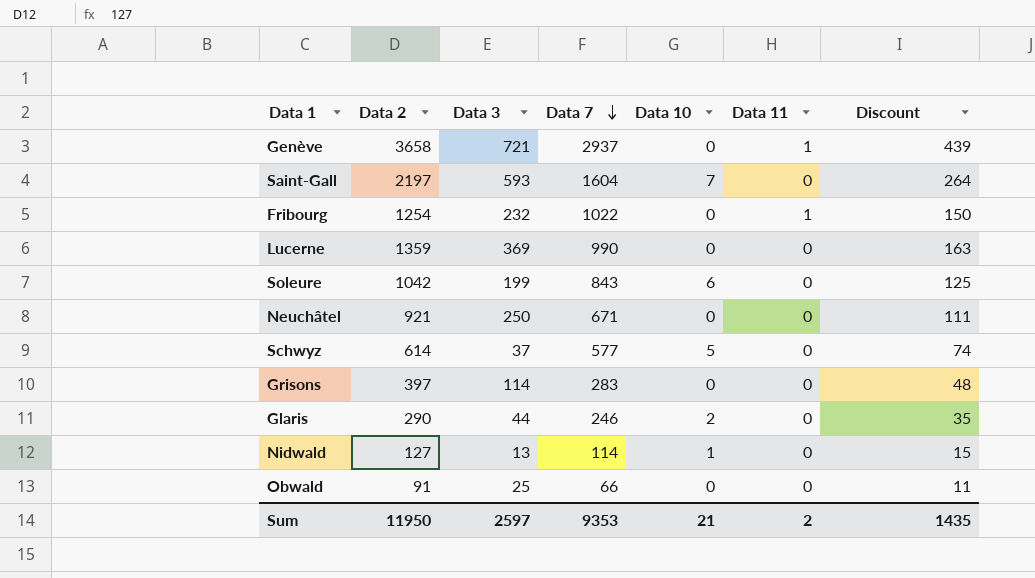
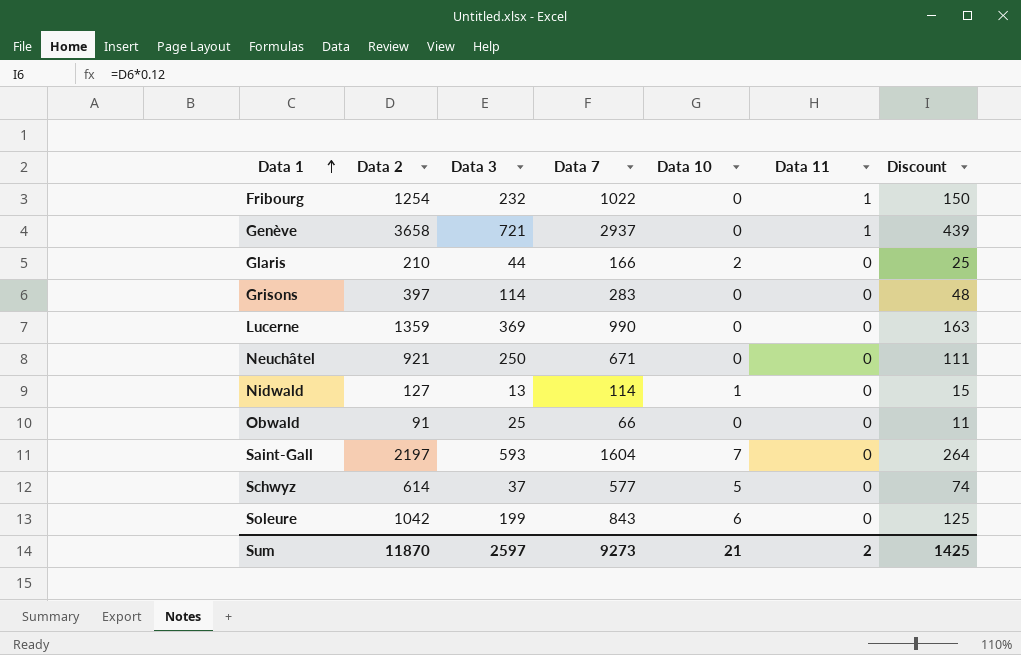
row order: Data 7 descending -> Data 1 ascending
Glaris | Data 2: 290 -> 210
Glaris | Data 7: 246 -> 166
Glaris | Discount: 35 -> 25
Sum | Data 2: 11950 -> 11870
Sum | Data 7: 9353 -> 9273
Sum | Discount: 1435 -> 1425

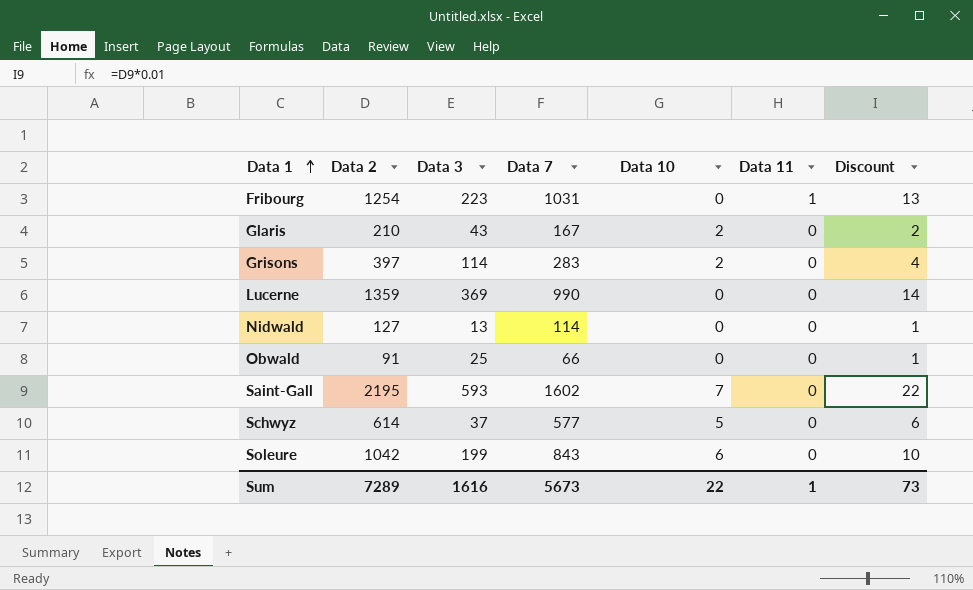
column Discount | formula: [Data 2] * 0.12 -> [Data 2] * 0.01
row Genève: 3658 | 721 | 2937 | 0 | 1 | 439 -> none
row Neuchâtel: 921 | 250 | 671 | 0 | 0 | 111 -> none
Fribourg | Data 3: 232 -> 223
Fribourg | Data 7: 1022 -> 1031
Glaris | Data 3: 44 -> 43
Glaris | Data 7: 166 -> 167
Grisons | Data 10: 0 -> 2
Nidwald | Data 10: 1 -> 0
Saint-Gall | Data 2: 2197 -> 2195
Saint-Gall | Data 7: 1604 -> 1602
Sum | Data 2: 11870 -> 7289
Sum | Data 3: 2597 -> 1616
Sum | Data 7: 9273 -> 5673
Sum | Data 10: 21 -> 22
Sum | Data 11: 2 -> 1
Sum | Discount: 1425 -> 73

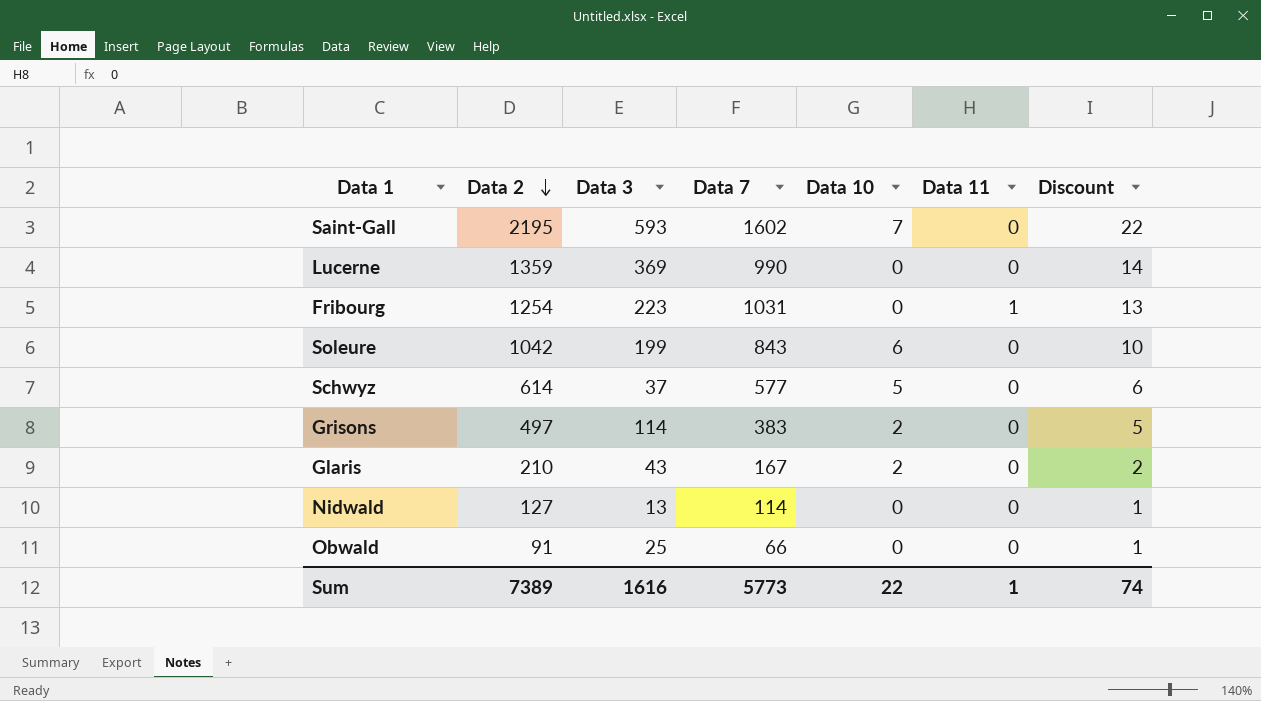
row order: Data 1 ascending -> Data 2 descending
Grisons | Data 2: 397 -> 497
Grisons | Data 7: 283 -> 383
Grisons | Discount: 4 -> 5
Sum | Data 2: 7289 -> 7389
Sum | Data 7: 5673 -> 5773
Sum | Discount: 73 -> 74

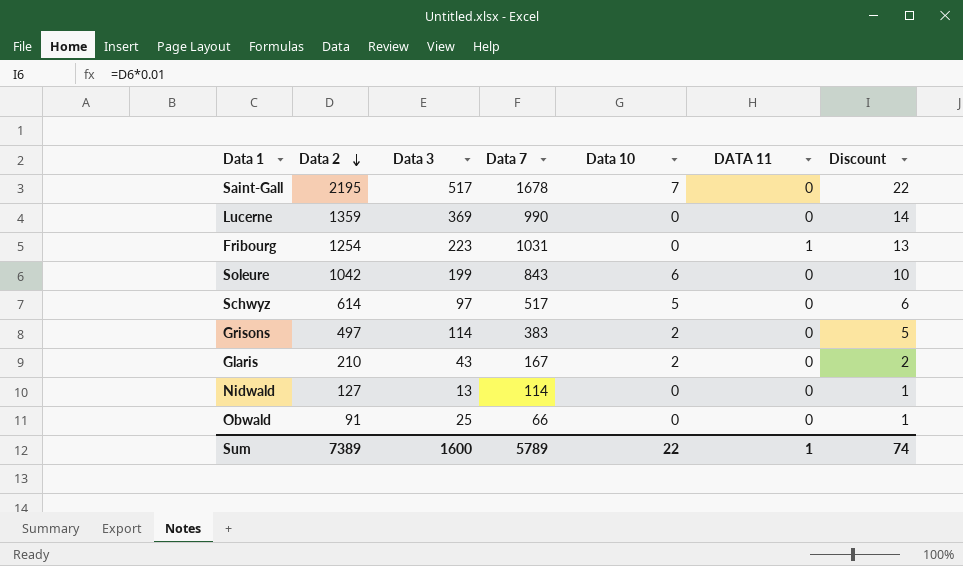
column name: Data 11 -> DATA 11
Saint-Gall | Data 3: 593 -> 517
Saint-Gall | Data 7: 1602 -> 1678
Schwyz | Data 3: 37 -> 97
Schwyz | Data 7: 577 -> 517
Sum | Data 3: 1616 -> 1600
Sum | Data 7: 5773 -> 5789

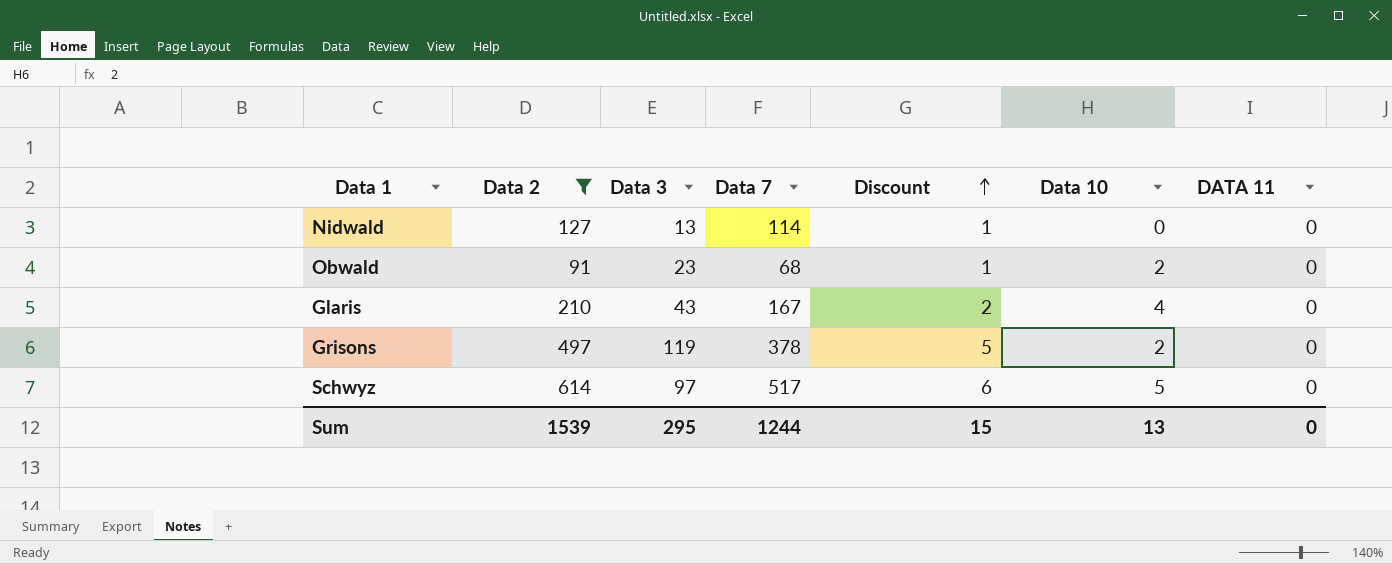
filter: none -> Data 2 <= 614
row order: Data 2 descending -> Discount ascending
column Discount | position: 7 -> 5
Obwald | Data 3: 25 -> 23
Obwald | Data 7: 66 -> 68
Obwald | Data 10: 0 -> 2
Glaris | Data 10: 2 -> 4
Grisons | Data 3: 114 -> 119
Grisons | Data 7: 383 -> 378
Sum | Data 2: 7389 -> 1539
Sum | Data 3: 1600 -> 295
Sum | Data 7: 5789 -> 1244
Sum | Discount: 74 -> 15
Sum | Data 10: 22 -> 13
Sum | DATA 11: 1 -> 0

